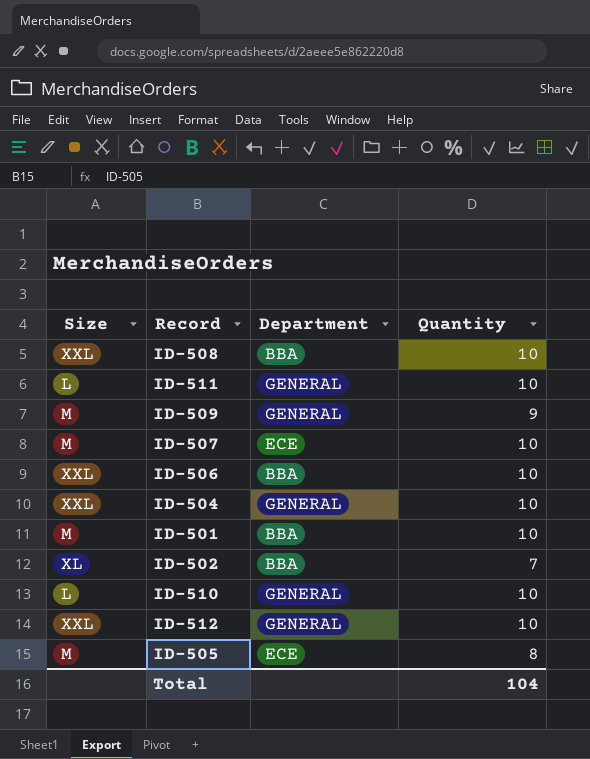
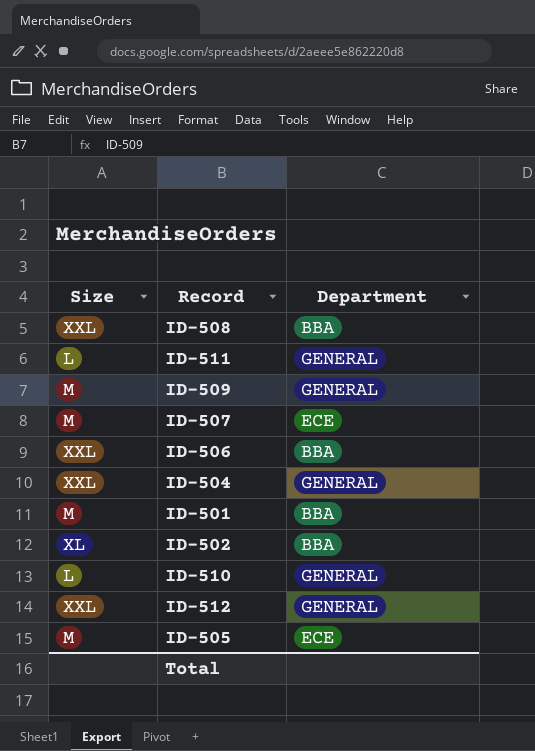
column Quantity | position: 4 -> none

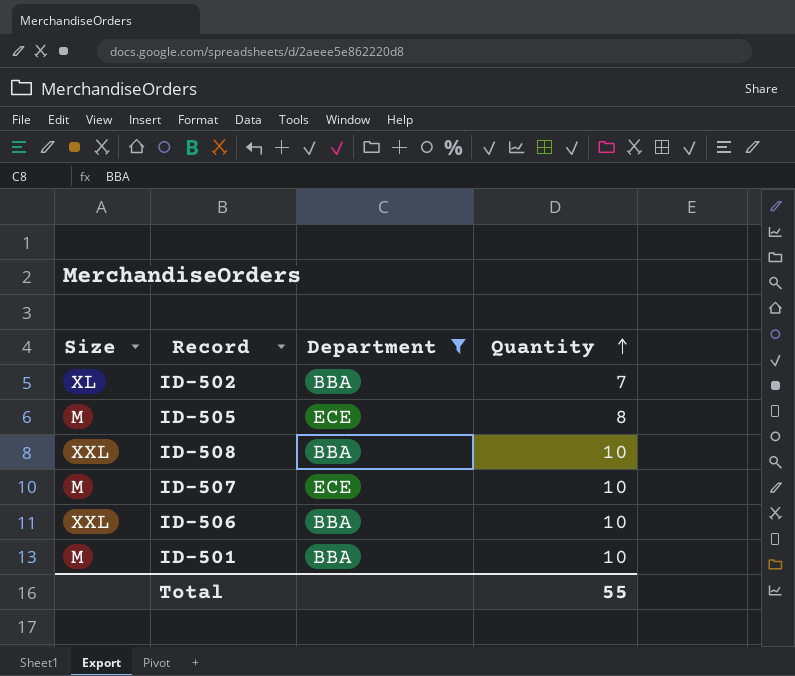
filter: none -> Department != GENERAL
row order: none -> Quantity ascending
column Quantity | position: none -> 4

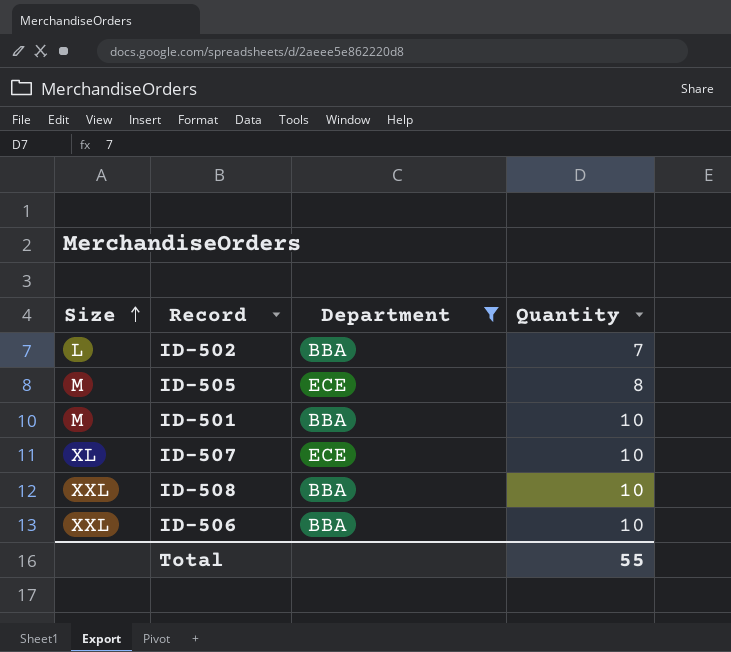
row order: Quantity ascending -> Size ascending
ID-502 | Size: XL -> L
ID-507 | Size: M -> XL

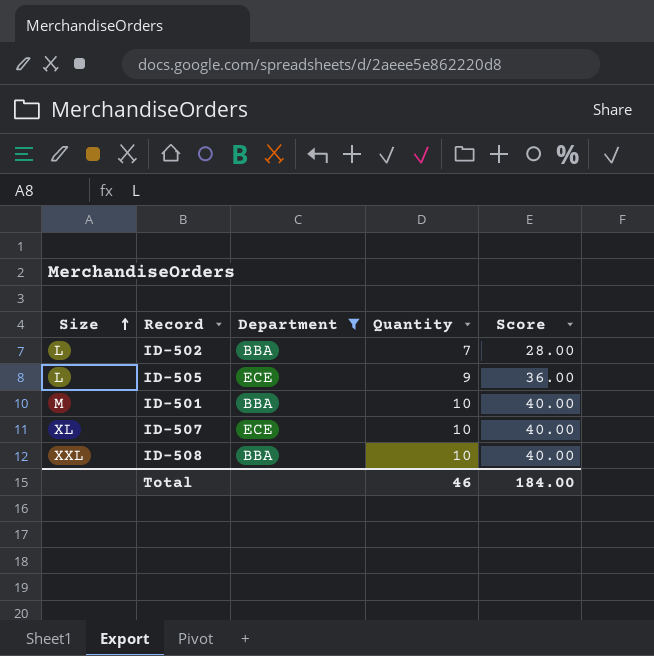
column Score | formula: none -> [Quantity] * 4
row ID-506: XXL | BBA | 10 -> none
ID-505 | Size: M -> L
ID-505 | Quantity: 8 -> 9
Total | Quantity: 55 -> 46

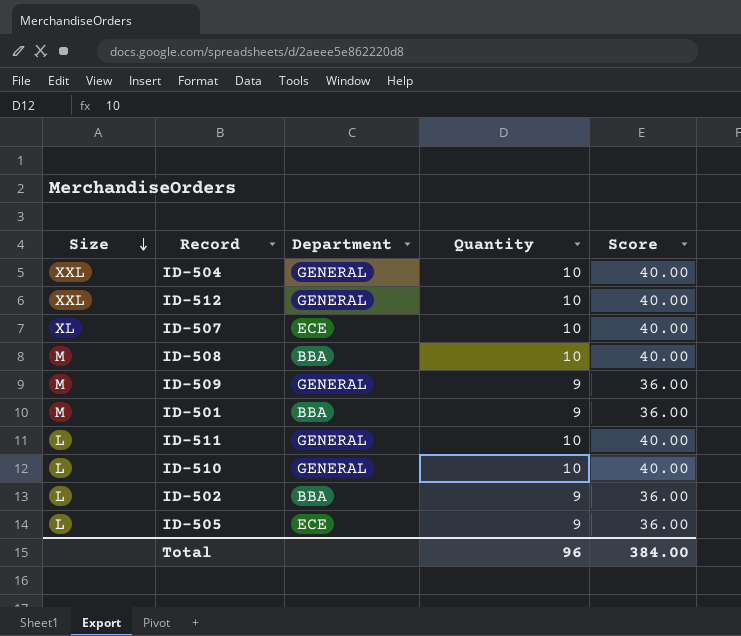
filter: Department != GENERAL -> none
row order: Size ascending -> Size descending
ID-508 | Size: XXL -> M
ID-501 | Quantity: 10 -> 9
ID-501 | Score: 40.00 -> 36.00
ID-502 | Quantity: 7 -> 9
ID-502 | Score: 28.00 -> 36.00
Total | Quantity: 46 -> 96
Total | Score: 184.00 -> 384.00

